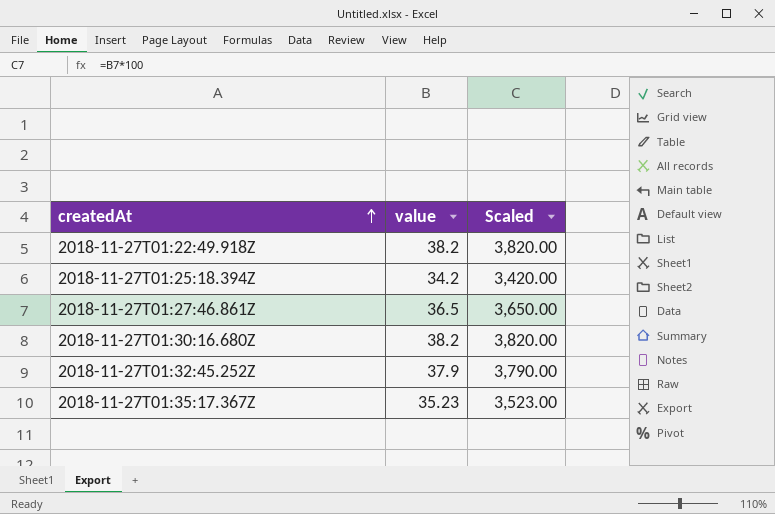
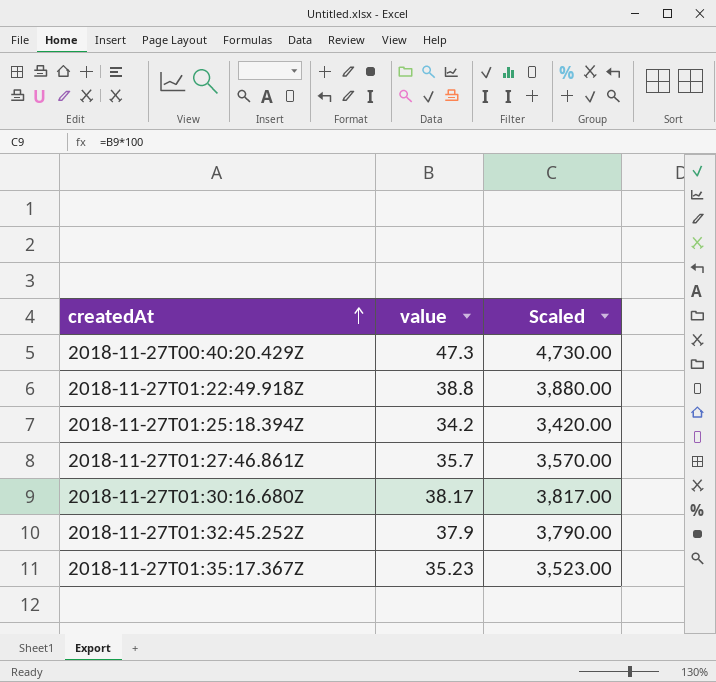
row 2018-11-27T00:40:20.429Z: none -> 47.3 | 4,730.00
2018-11-27T01:22:49.918Z | value: 38.2 -> 38.8
2018-11-27T01:22:49.918Z | Scaled: 3,820.00 -> 3,880.00
2018-11-27T01:27:46.861Z | value: 36.5 -> 35.7
2018-11-27T01:27:46.861Z | Scaled: 3,650.00 -> 3,570.00
2018-11-27T01:30:16.680Z | value: 38.2 -> 38.17
2018-11-27T01:30:16.680Z | Scaled: 3,820.00 -> 3,817.00

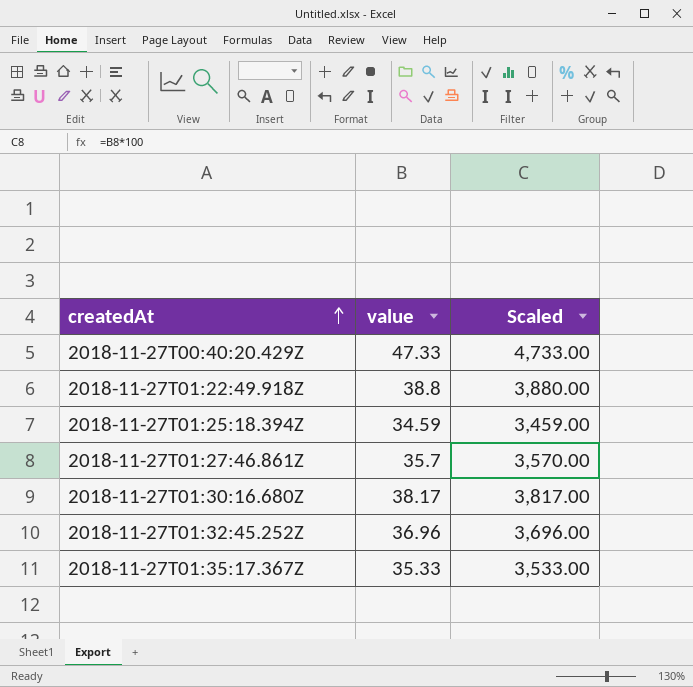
2018-11-27T00:40:20.429Z | value: 47.3 -> 47.33
2018-11-27T00:40:20.429Z | Scaled: 4,730.00 -> 4,733.00
2018-11-27T01:25:18.394Z | value: 34.2 -> 34.59
2018-11-27T01:25:18.394Z | Scaled: 3,420.00 -> 3,459.00
2018-11-27T01:32:45.252Z | value: 37.9 -> 36.96
2018-11-27T01:32:45.252Z | Scaled: 3,790.00 -> 3,696.00
2018-11-27T01:35:17.367Z | value: 35.23 -> 35.33
2018-11-27T01:35:17.367Z | Scaled: 3,523.00 -> 3,533.00

